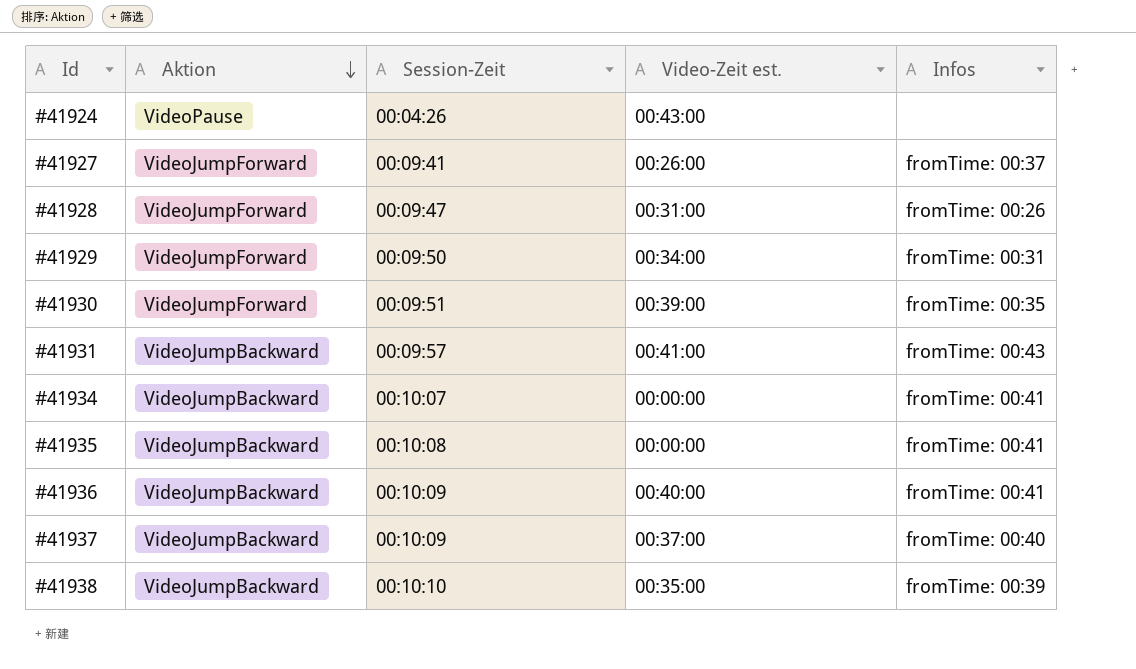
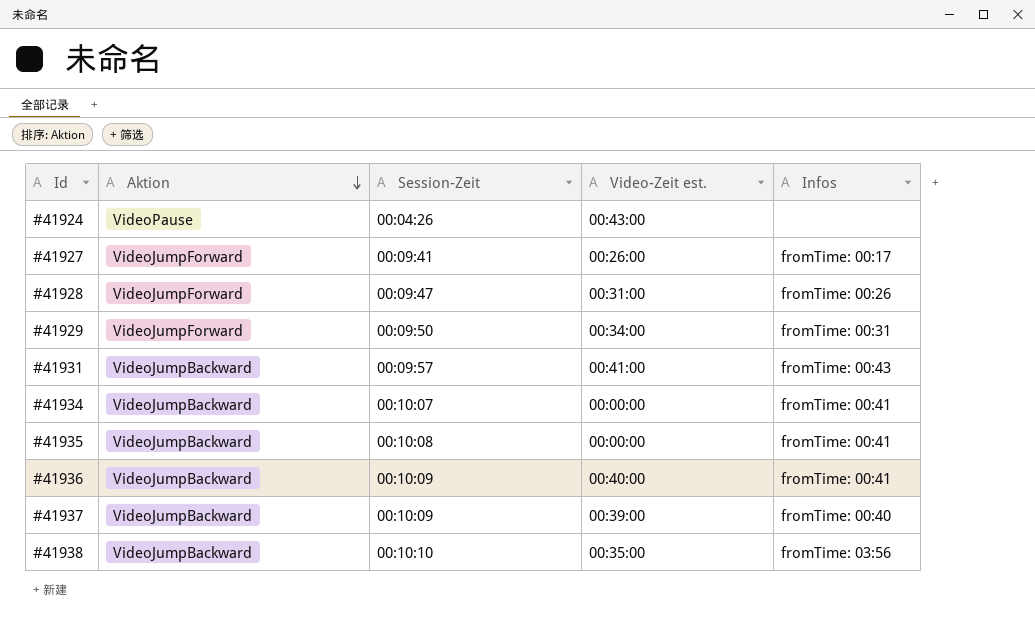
row #41930: VideoJumpForward | 00:09:51 | 00:39:00 | fromTime: 00:35 -> none
#41927 | Infos: fromTime: 00:37 -> fromTime: 00:17
#41937 | Video-Zeit est.: 00:37:00 -> 00:39:00
#41938 | Infos: fromTime: 00:39 -> fromTime: 03:56

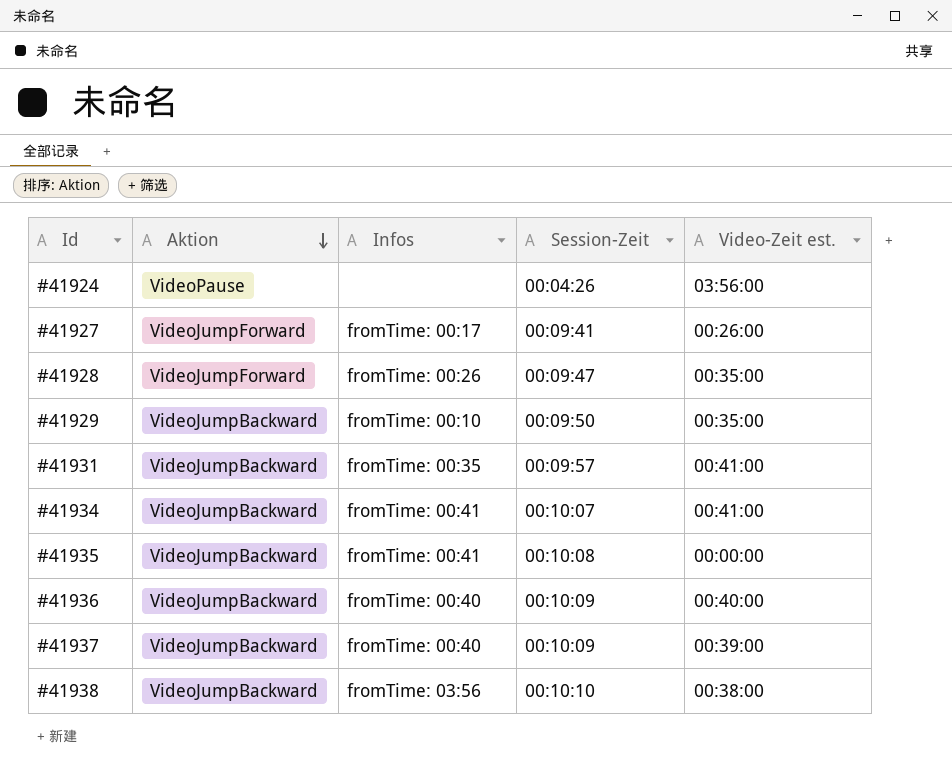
column Infos | position: 5 -> 3
#41924 | Video-Zeit est.: 00:43:00 -> 03:56:00
#41928 | Video-Zeit est.: 00:31:00 -> 00:35:00
#41929 | Aktion: VideoJumpForward -> VideoJumpBackward
#41929 | Infos: fromTime: 00:31 -> fromTime: 00:10
#41929 | Video-Zeit est.: 00:34:00 -> 00:35:00
#41931 | Infos: fromTime: 00:43 -> fromTime: 00:35
#41934 | Video-Zeit est.: 00:00:00 -> 00:41:00
#41936 | Infos: fromTime: 00:41 -> fromTime: 00:40
#41938 | Video-Zeit est.: 00:35:00 -> 00:38:00

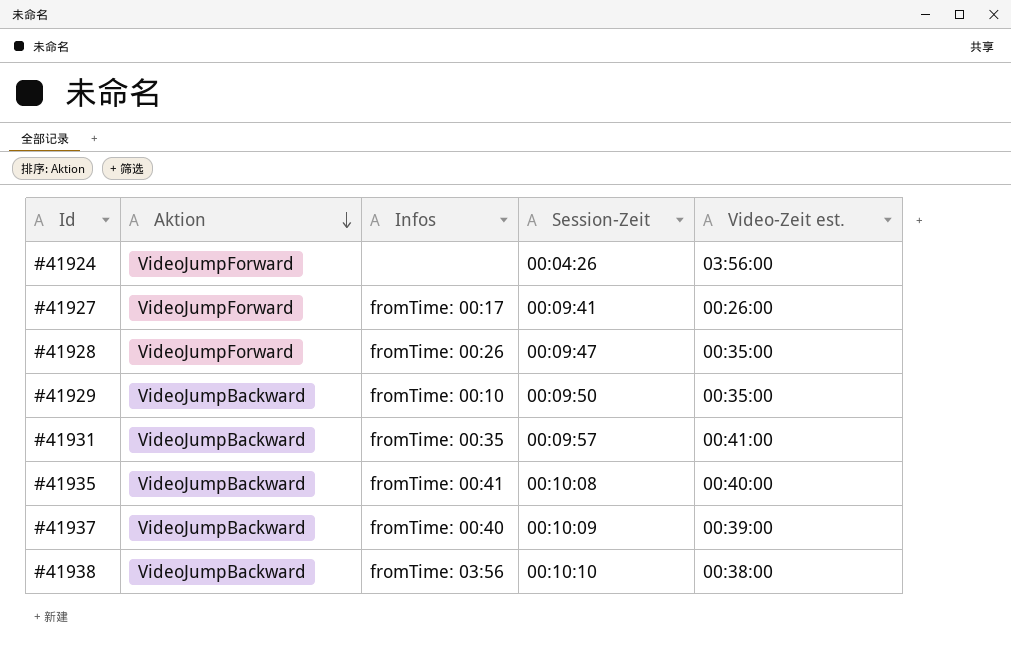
row #41934: VideoJumpBackward | fromTime: 00:41 | 00:10:07 | 00:41:00 -> none
row #41936: VideoJumpBackward | fromTime: 00:40 | 00:10:09 | 00:40:00 -> none
#41924 | Aktion: VideoPause -> VideoJumpForward
#41935 | Video-Zeit est.: 00:00:00 -> 00:40:00

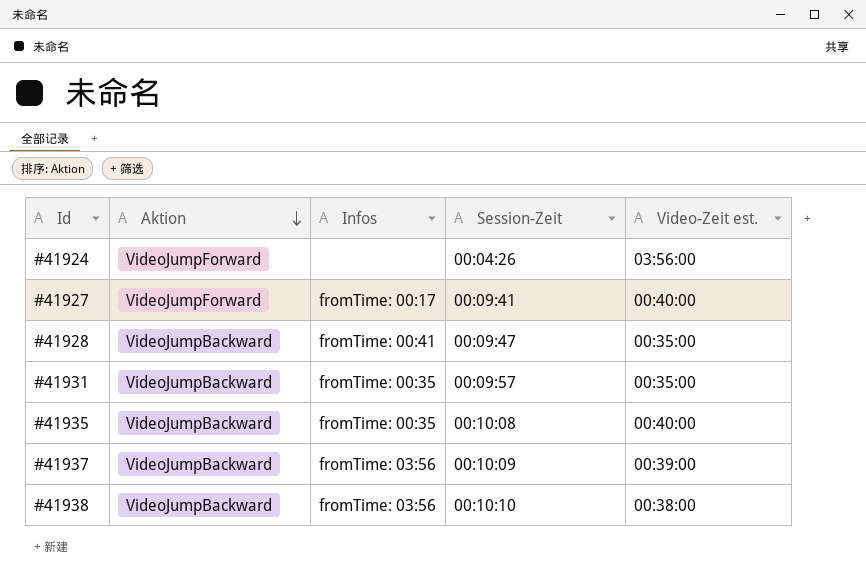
row #41929: VideoJumpBackward | fromTime: 00:10 | 00:09:50 | 00:35:00 -> none
#41927 | Video-Zeit est.: 00:26:00 -> 00:40:00
#41928 | Aktion: VideoJumpForward -> VideoJumpBackward
#41928 | Infos: fromTime: 00:26 -> fromTime: 00:41
#41931 | Video-Zeit est.: 00:41:00 -> 00:35:00
#41935 | Infos: fromTime: 00:41 -> fromTime: 00:35
#41937 | Infos: fromTime: 00:40 -> fromTime: 03:56

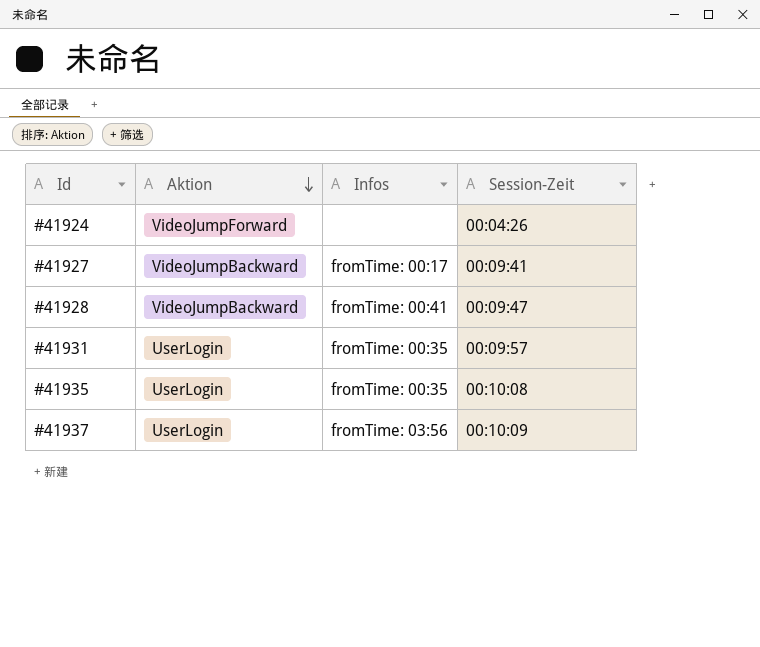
column Video-Zeit est. | position: 5 -> none
row #41938: VideoJumpBackward | fromTime: 03:56 | 00:10:10 | 00:38:00 -> none
#41927 | Aktion: VideoJumpForward -> VideoJumpBackward
#41931 | Aktion: VideoJumpBackward -> UserLogin
#41935 | Aktion: VideoJumpBackward -> UserLogin
#41937 | Aktion: VideoJumpBackward -> UserLogin

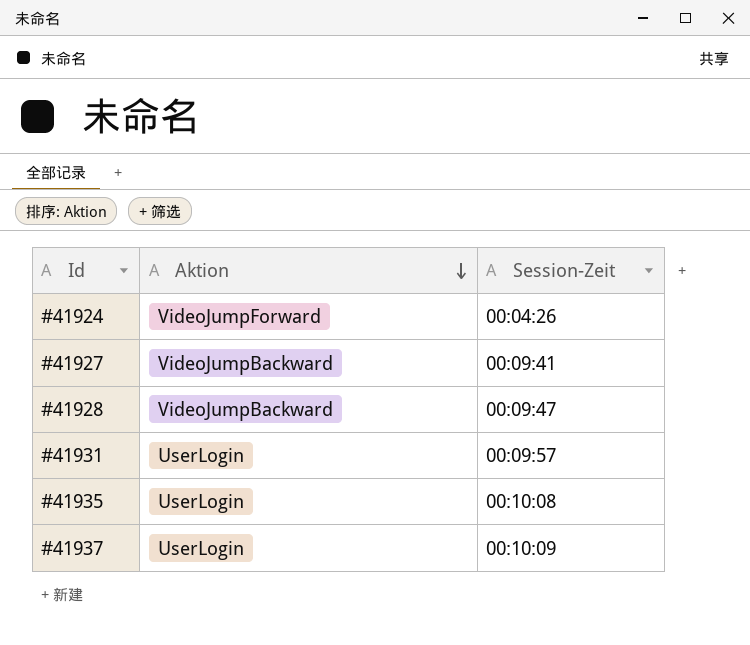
column Infos | position: 3 -> none

